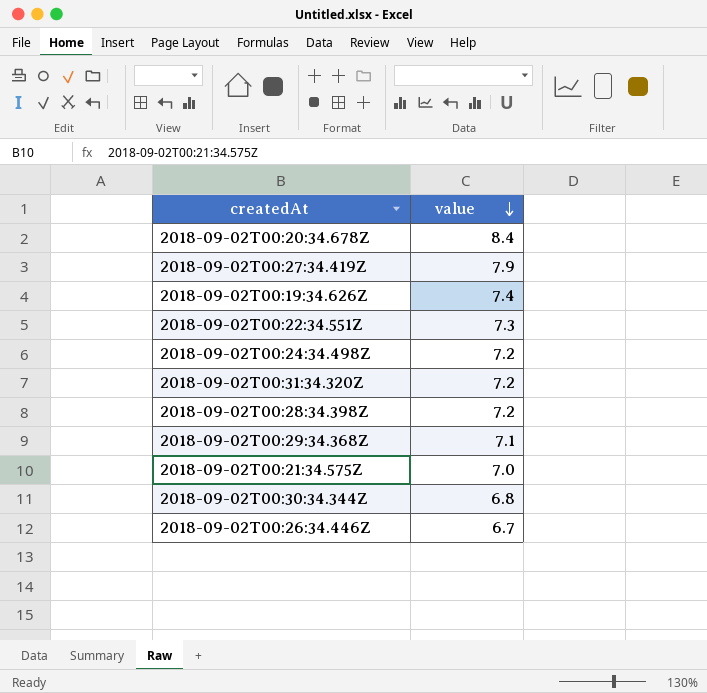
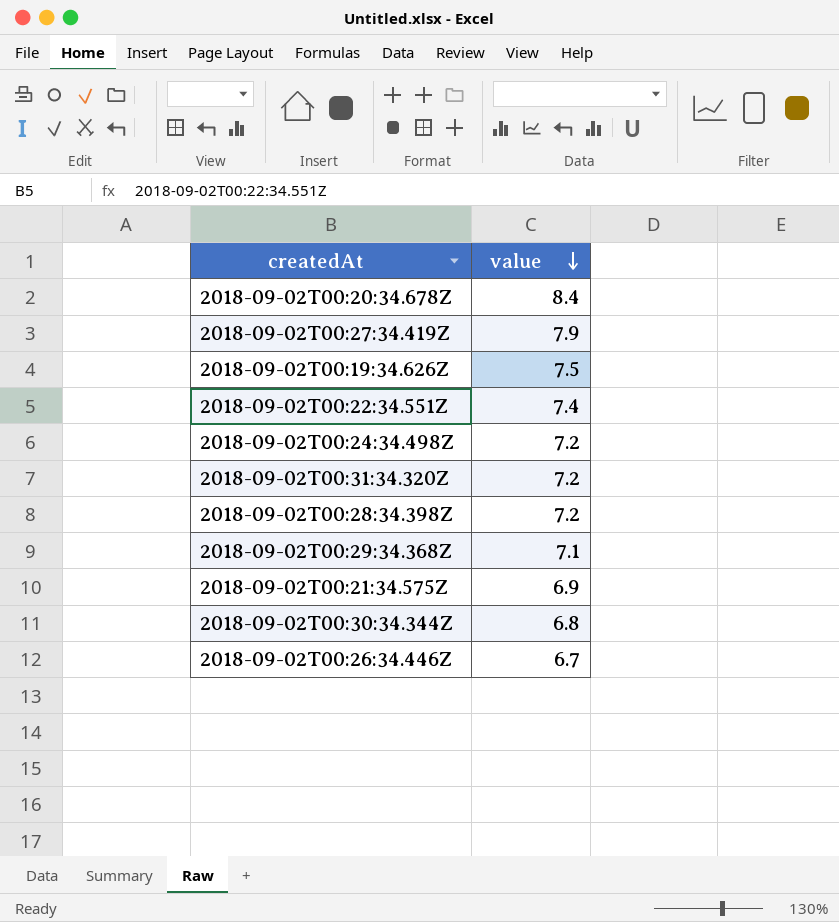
2018-09-02T00:19:34.626Z | value: 7.4 -> 7.5
2018-09-02T00:22:34.551Z | value: 7.3 -> 7.4
2018-09-02T00:21:34.575Z | value: 7.0 -> 6.9

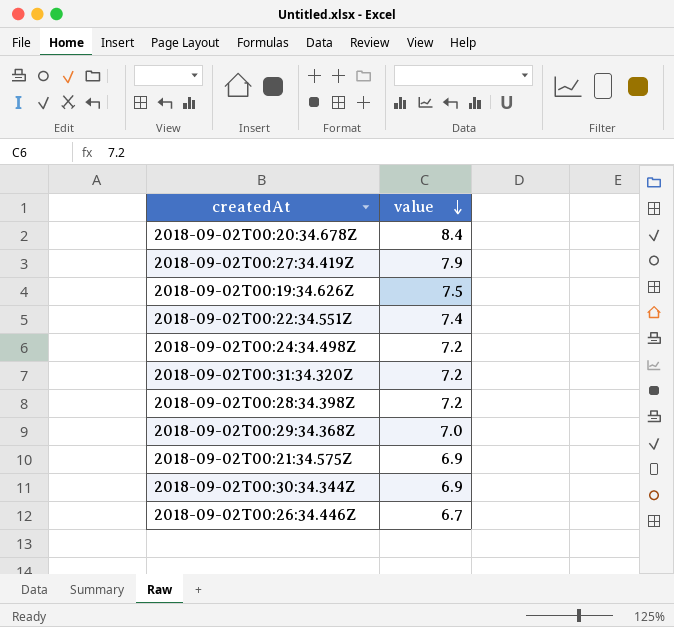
2018-09-02T00:29:34.368Z | value: 7.1 -> 7.0
2018-09-02T00:30:34.344Z | value: 6.8 -> 6.9

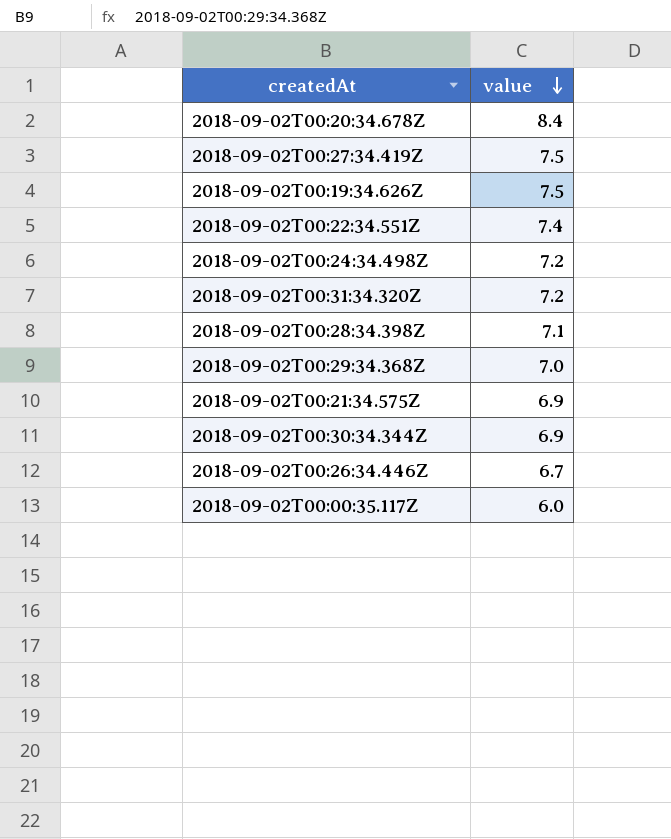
2018-09-02T00:27:34.419Z | value: 7.9 -> 7.5
2018-09-02T00:28:34.398Z | value: 7.2 -> 7.1
row 2018-09-02T00:00:35.117Z: none -> 6.0

